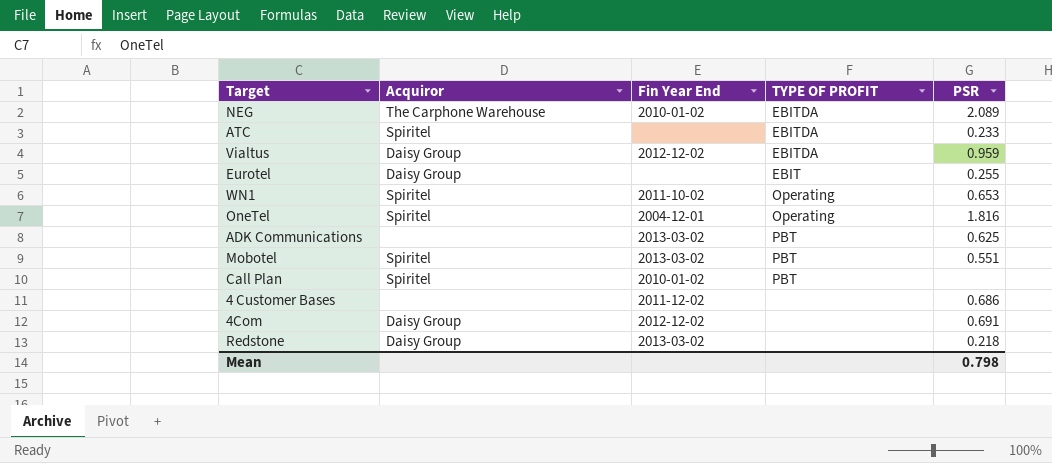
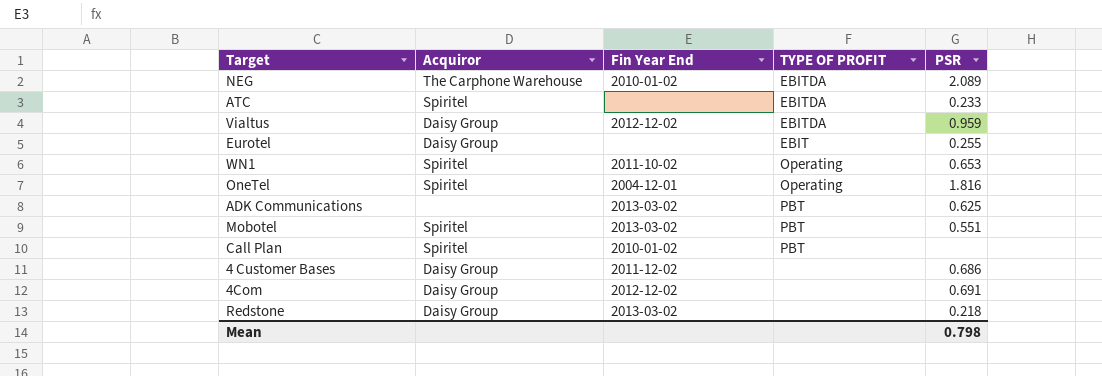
4 Customer Bases | Acquiror: none -> Daisy Group

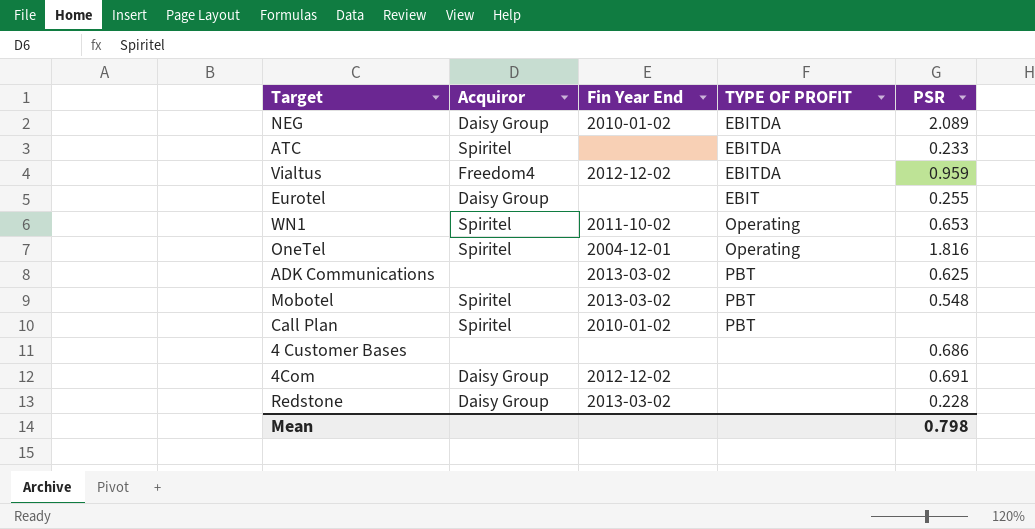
NEG | Acquiror: The Carphone Warehouse -> Daisy Group
Vialtus | Acquiror: Daisy Group -> Freedom4
Mobotel | PSR: 0.551 -> 0.548
4 Customer Bases | Acquiror: Daisy Group -> none
4 Customer Bases | Fin Year End: 2011-12-02 -> none
Redstone | PSR: 0.218 -> 0.228

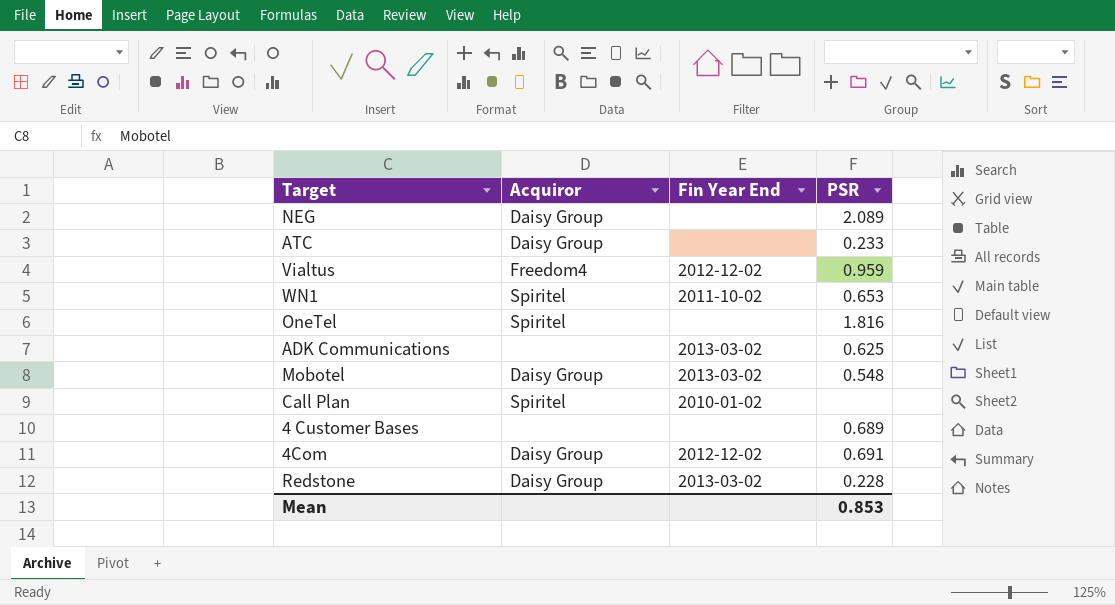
column TYPE OF PROFIT | position: 4 -> none
row Eurotel: Daisy Group | none | EBIT | 0.255 -> none
NEG | Fin Year End: 2010-01-02 -> none
ATC | Acquiror: Spiritel -> Daisy Group
OneTel | Fin Year End: 2004-12-01 -> none
Mobotel | Acquiror: Spiritel -> Daisy Group
4 Customer Bases | PSR: 0.686 -> 0.689
Mean | PSR: 0.798 -> 0.853

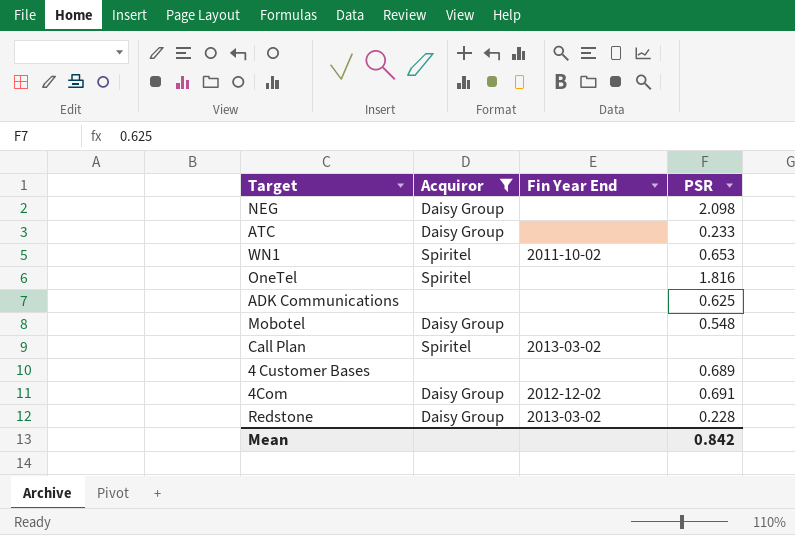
filter: none -> Acquiror != Freedom4
NEG | PSR: 2.089 -> 2.098
ADK Communications | Fin Year End: 2013-03-02 -> none
Mobotel | Fin Year End: 2013-03-02 -> none
Call Plan | Fin Year End: 2010-01-02 -> 2013-03-02
Mean | PSR: 0.853 -> 0.842

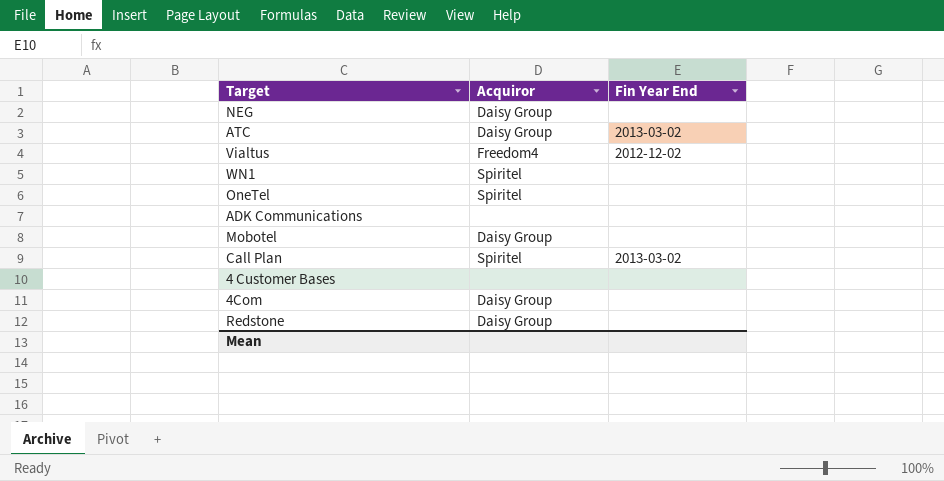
filter: Acquiror != Freedom4 -> none
column PSR | position: 4 -> none
ATC | Fin Year End: none -> 2013-03-02
WN1 | Fin Year End: 2011-10-02 -> none
4Com | Fin Year End: 2012-12-02 -> none
Redstone | Fin Year End: 2013-03-02 -> none

